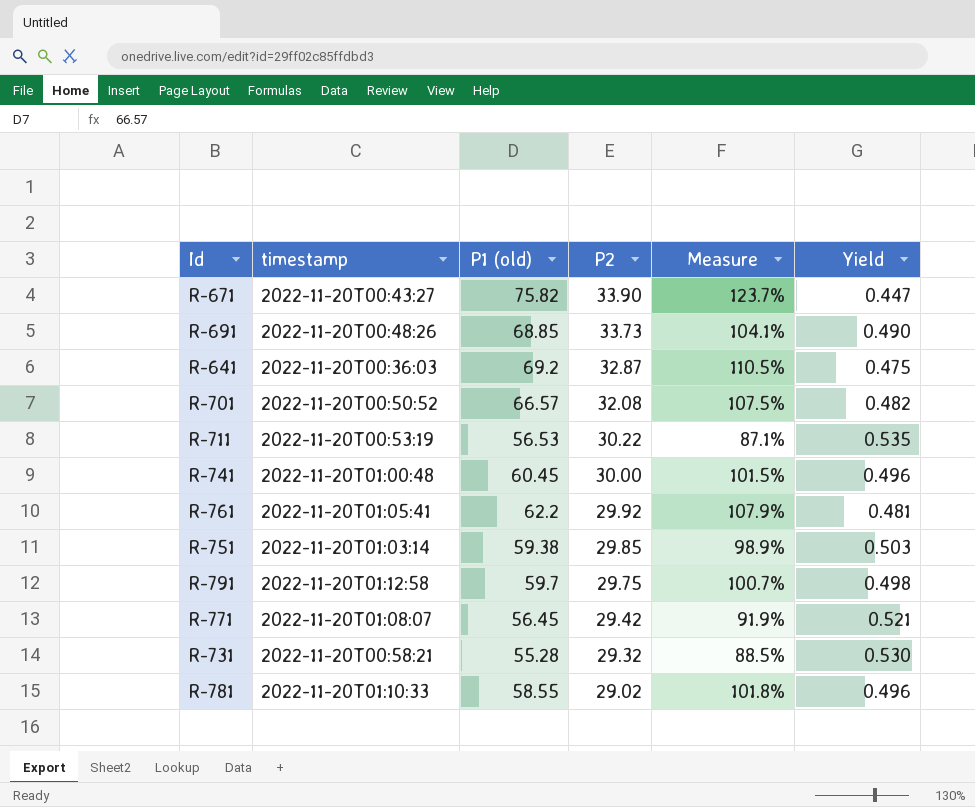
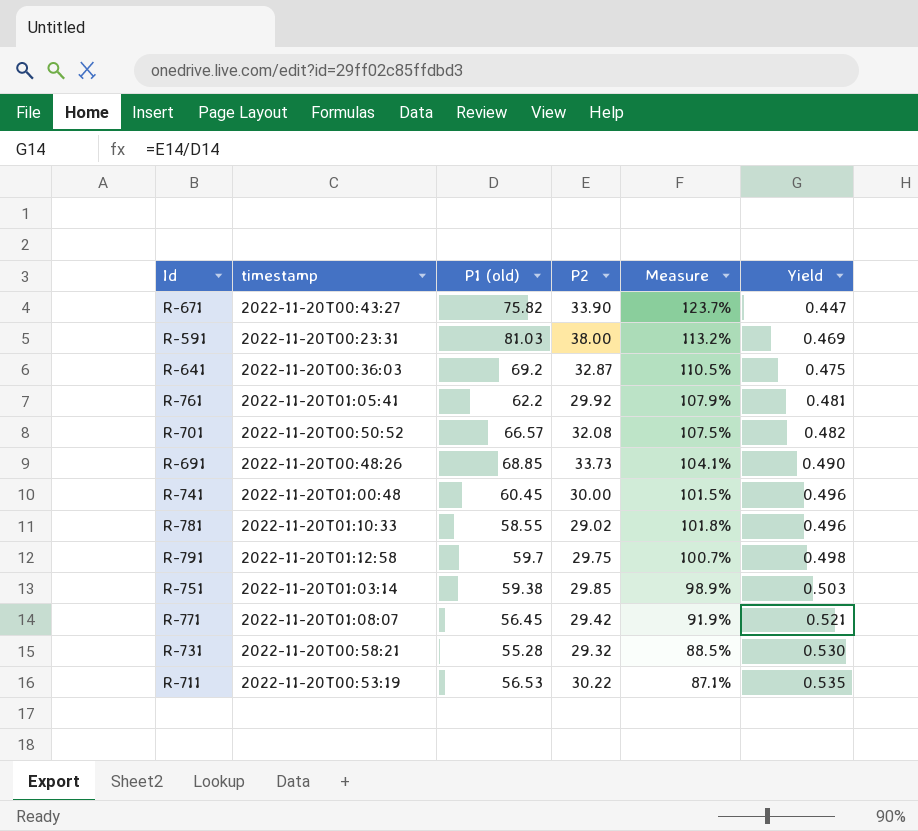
row order: P2 descending -> Yield ascending
row R-591: none -> 2022-11-20T00:23:31 | 81.03 | 38.00 | 113.2% | 0.469

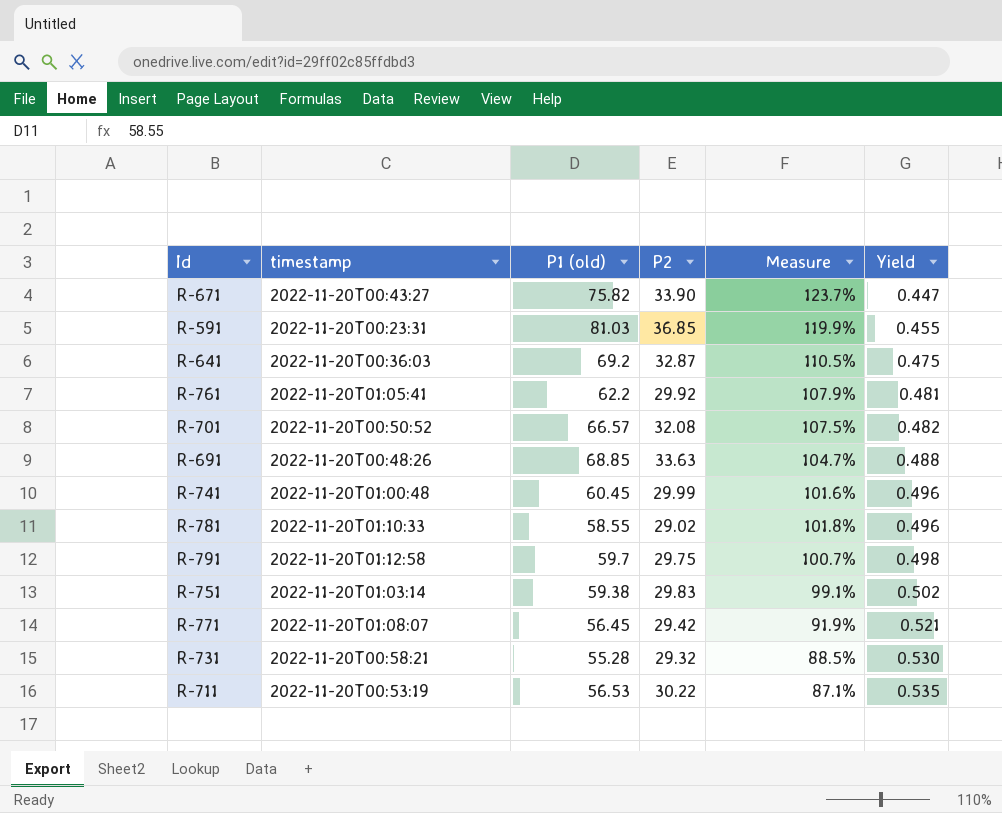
R-591 | P2: 38.00 -> 36.85
R-591 | Measure: 113.2% -> 119.9%
R-591 | Yield: 0.469 -> 0.455
R-691 | P2: 33.73 -> 33.63
R-691 | Measure: 104.1% -> 104.7%
R-691 | Yield: 0.490 -> 0.488
R-741 | P2: 30.00 -> 29.99
R-741 | Measure: 101.5% -> 101.6%
R-751 | P2: 29.85 -> 29.83
R-751 | Measure: 98.9% -> 99.1%
R-751 | Yield: 0.503 -> 0.502

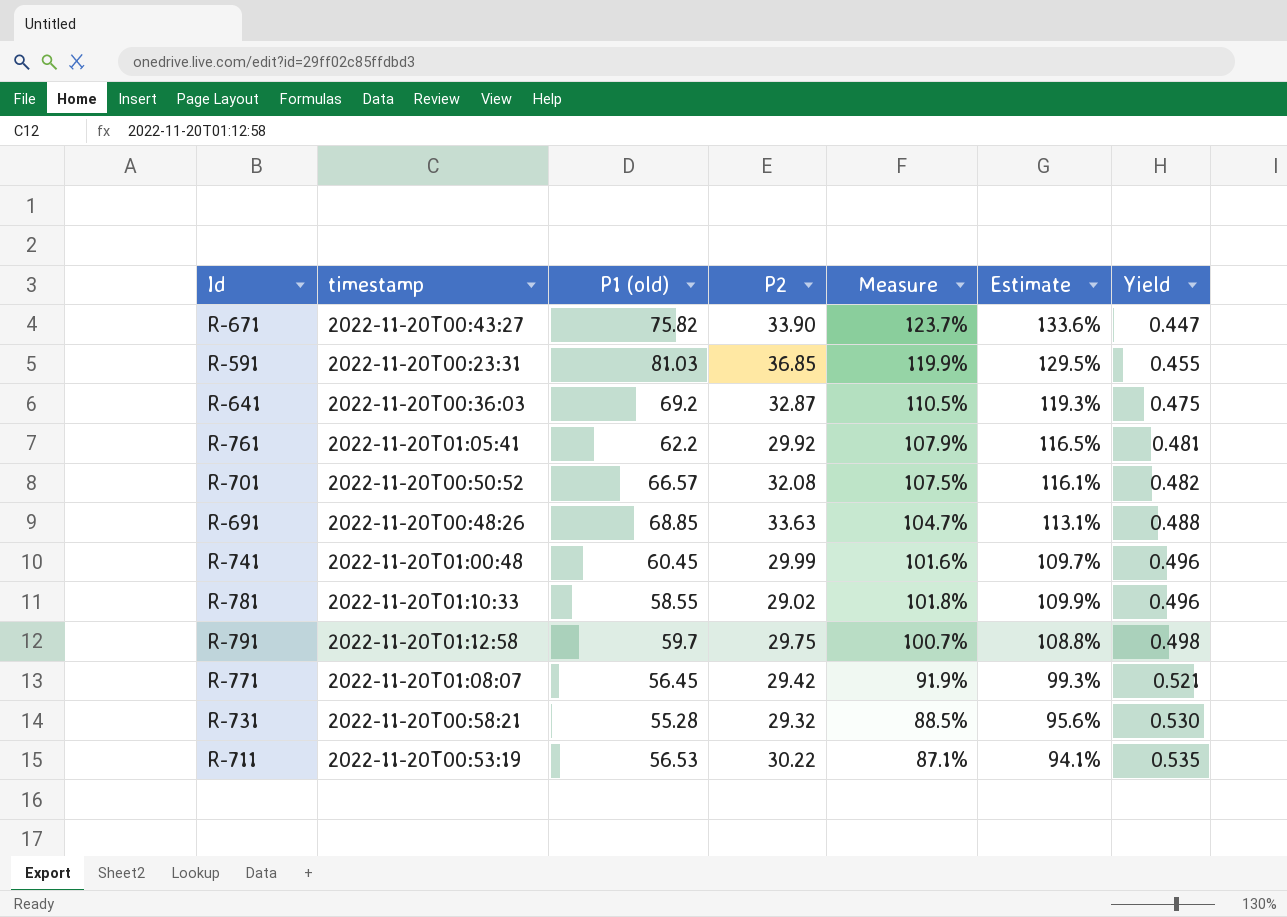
column Estimate | formula: none -> [Measure] * 1.08
row R-751: 2022-11-20T01:03:14 | 59.38 | 29.83 | 99.1% | 0.502 -> none

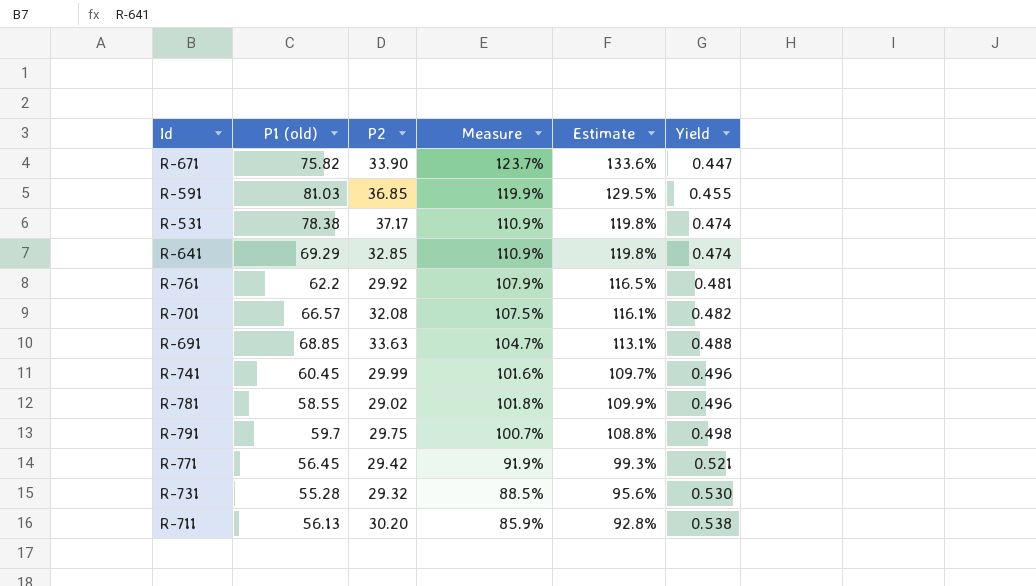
column timestamp | position: 2 -> none
row R-531: none -> 78.38 | 37.17 | 110.9% | 119.8% | 0.474
R-641 | P1 (old): 69.2 -> 69.29
R-641 | P2: 32.87 -> 32.85
R-641 | Measure: 110.5% -> 110.9%
R-641 | Estimate: 119.3% -> 119.8%
R-641 | Yield: 0.475 -> 0.474
R-711 | P1 (old): 56.53 -> 56.13
R-711 | P2: 30.22 -> 30.20
R-711 | Measure: 87.1% -> 85.9%
R-711 | Estimate: 94.1% -> 92.8%
R-711 | Yield: 0.535 -> 0.538

